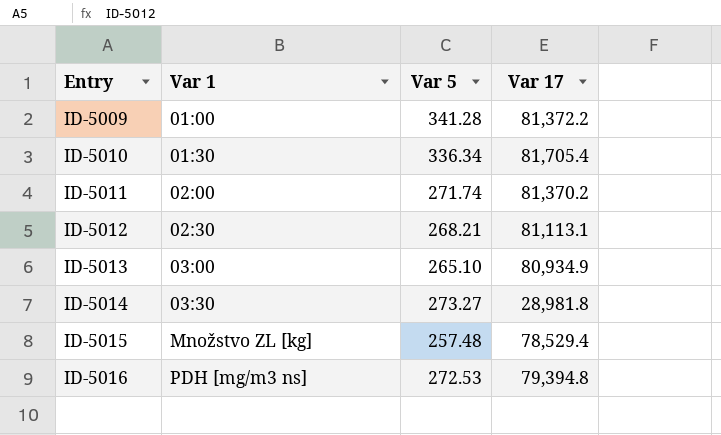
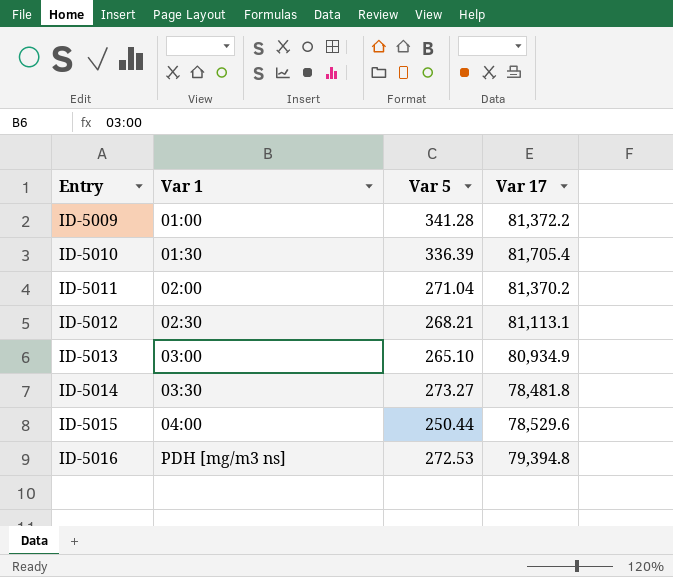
ID-5010 | Var 5: 336.34 -> 336.39
ID-5011 | Var 5: 271.74 -> 271.04
ID-5014 | Var 17: 28,981.8 -> 78,481.8
ID-5015 | Var 1: Množstvo ZL [kg] -> 04:00
ID-5015 | Var 5: 257.48 -> 250.44
ID-5015 | Var 17: 78,529.4 -> 78,529.6

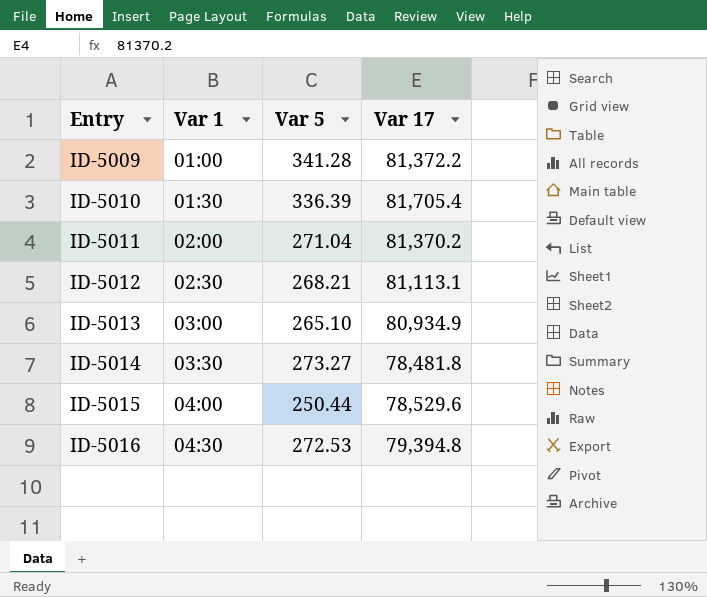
ID-5016 | Var 1: PDH [mg/m3 ns] -> 04:30

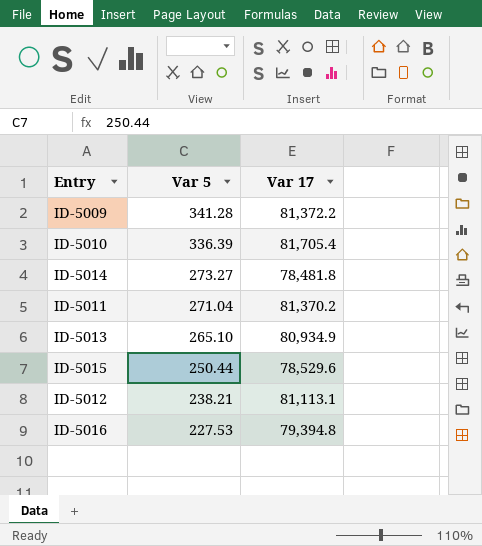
row order: Entry ascending -> Var 5 descending
column Var 1 | position: 2 -> none
ID-5012 | Var 5: 268.21 -> 238.21
ID-5016 | Var 5: 272.53 -> 227.53

